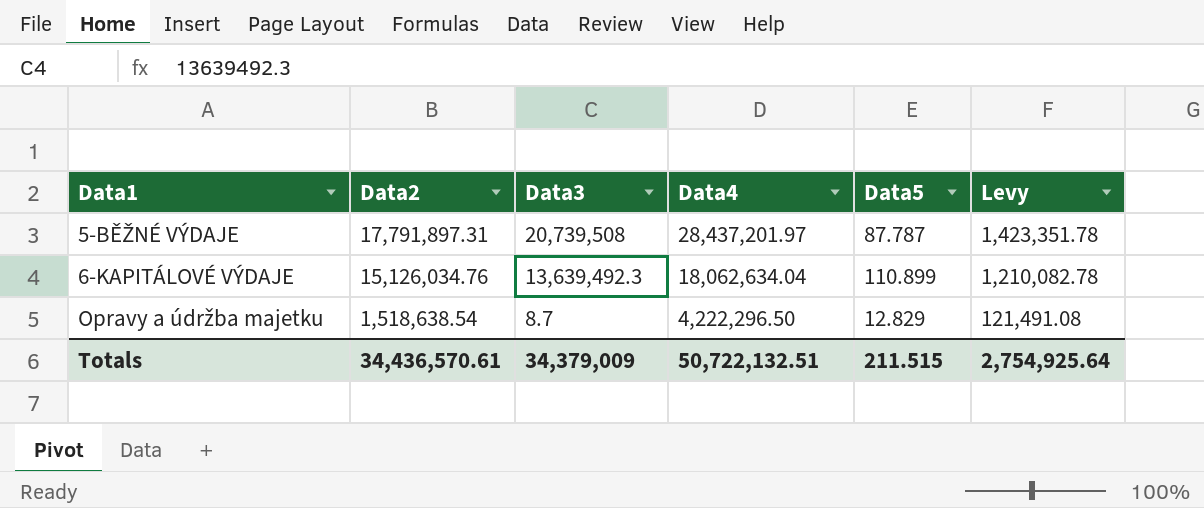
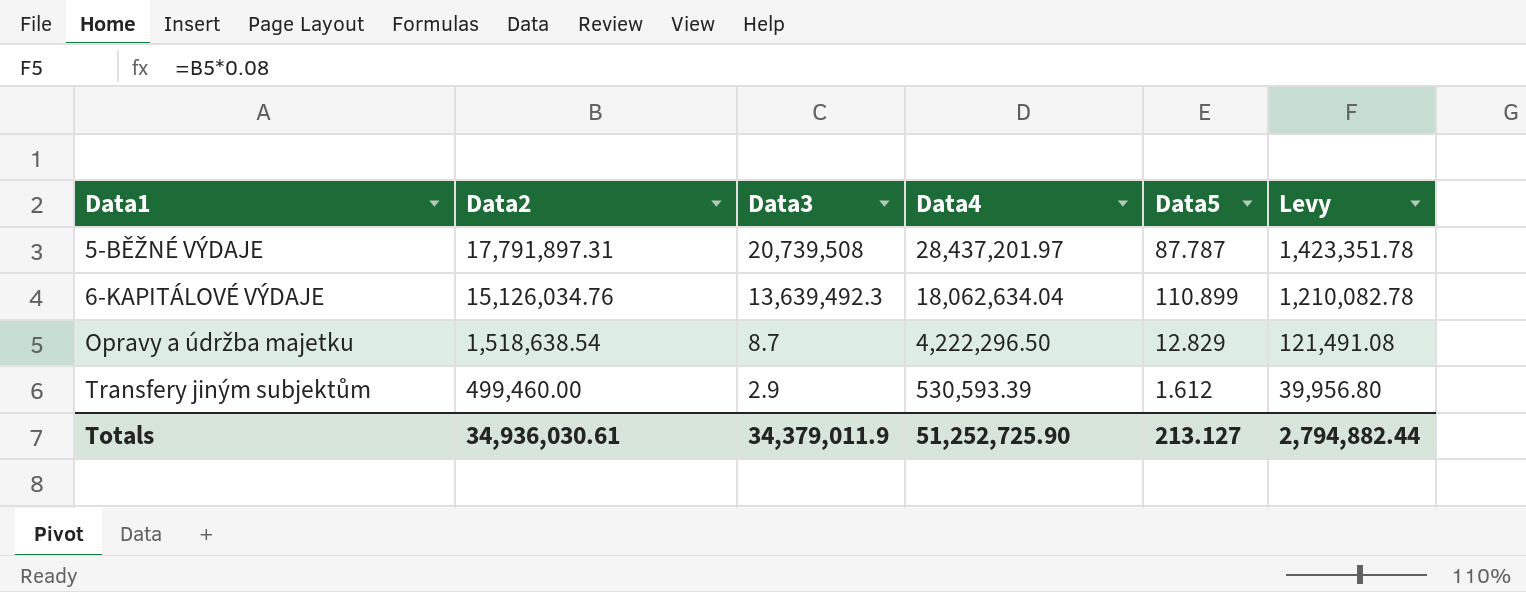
row Transfery jiným subjektům: none -> 499,460.00 | 2.9 | 530,593.39 | 1.612 | 39,956.80
Totals | Data2: 34,436,570.61 -> 34,936,030.61
Totals | Data3: 34,379,009 -> 34,379,011.9
Totals | Data4: 50,722,132.51 -> 51,252,725.90
Totals | Data5: 211.515 -> 213.127
Totals | Levy: 2,754,925.64 -> 2,794,882.44

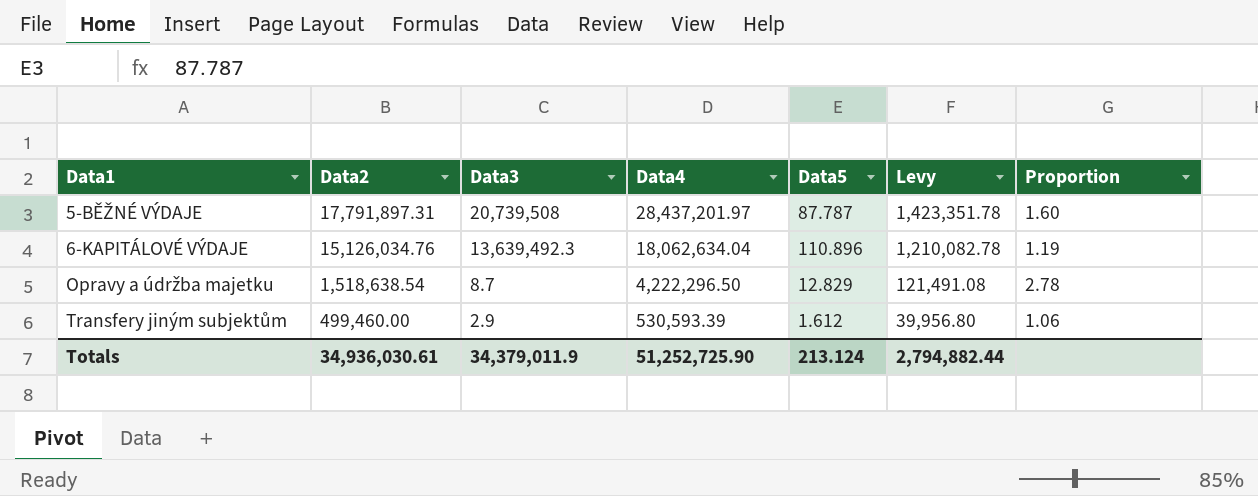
column Proportion | formula: none -> [Data4] / [Data2]
6-KAPITÁLOVÉ VÝDAJE | Data5: 110.899 -> 110.896
Totals | Data5: 213.127 -> 213.124

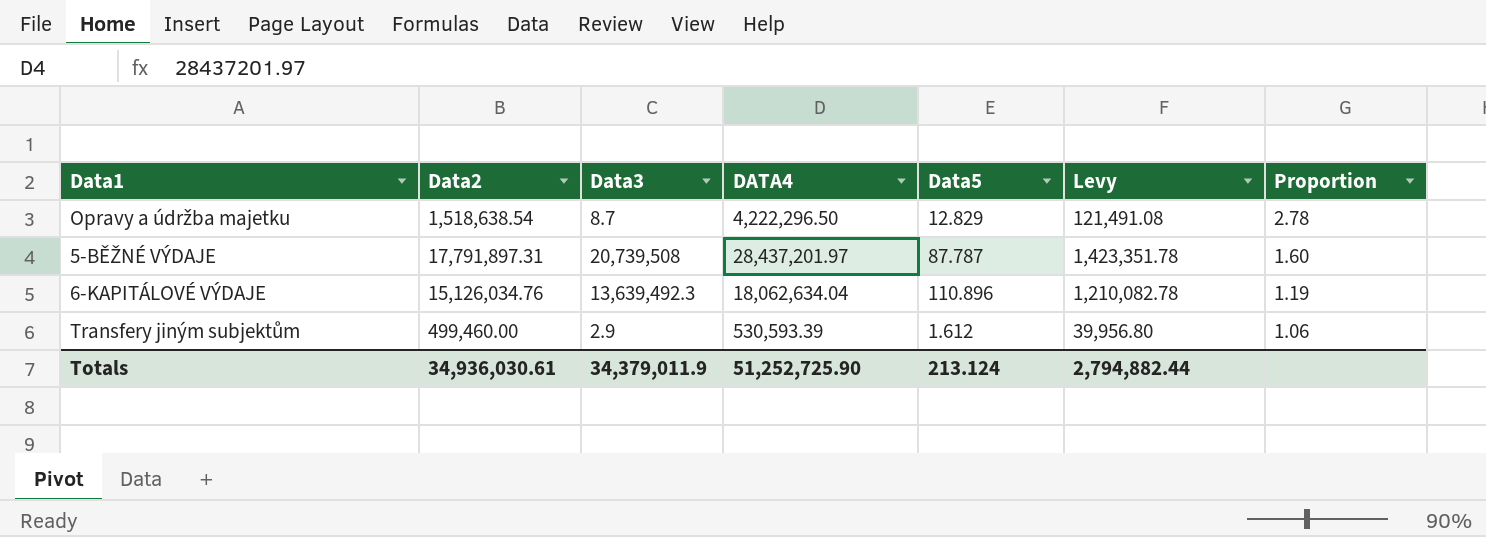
row order: Data1 ascending -> Proportion descending
column name: Data4 -> DATA4

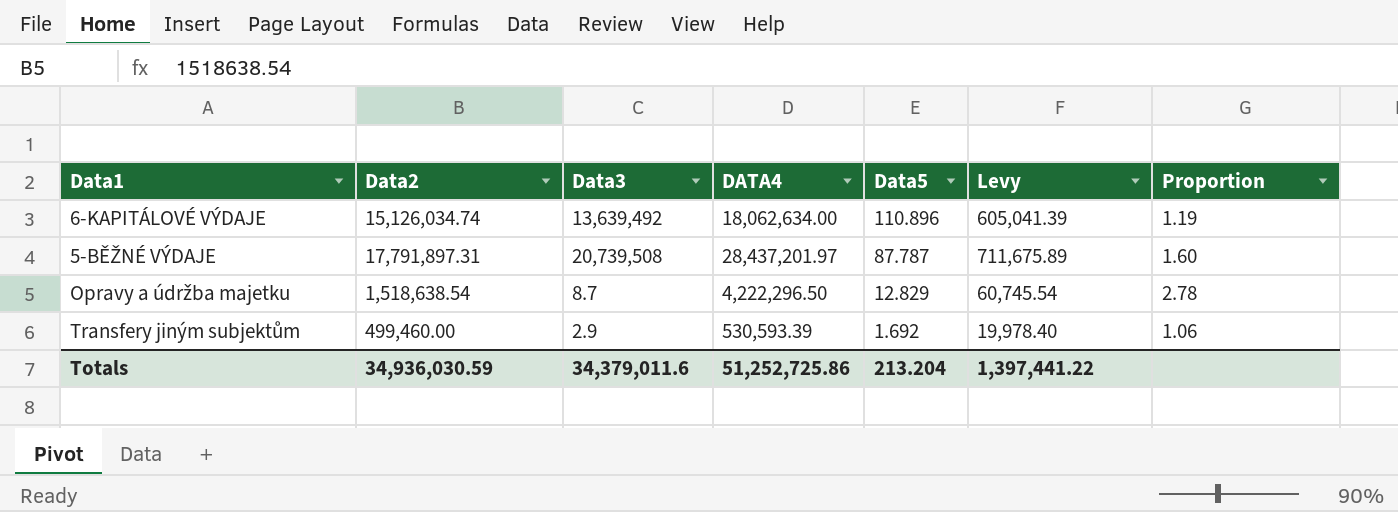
row order: Proportion descending -> Data5 descending
column Levy | formula: [Data2] * 0.08 -> [Data2] * 0.04
6-KAPITÁLOVÉ VÝDAJE | Data2: 15,126,034.76 -> 15,126,034.74
6-KAPITÁLOVÉ VÝDAJE | Data3: 13,639,492.3 -> 13,639,492
6-KAPITÁLOVÉ VÝDAJE | DATA4: 18,062,634.04 -> 18,062,634.00
Transfery jiným subjektům | Data5: 1.612 -> 1.692
Totals | Data2: 34,936,030.61 -> 34,936,030.59
Totals | Data3: 34,379,011.9 -> 34,379,011.6
Totals | DATA4: 51,252,725.90 -> 51,252,725.86
Totals | Data5: 213.124 -> 213.204
Totals | Levy: 2,794,882.44 -> 1,397,441.22

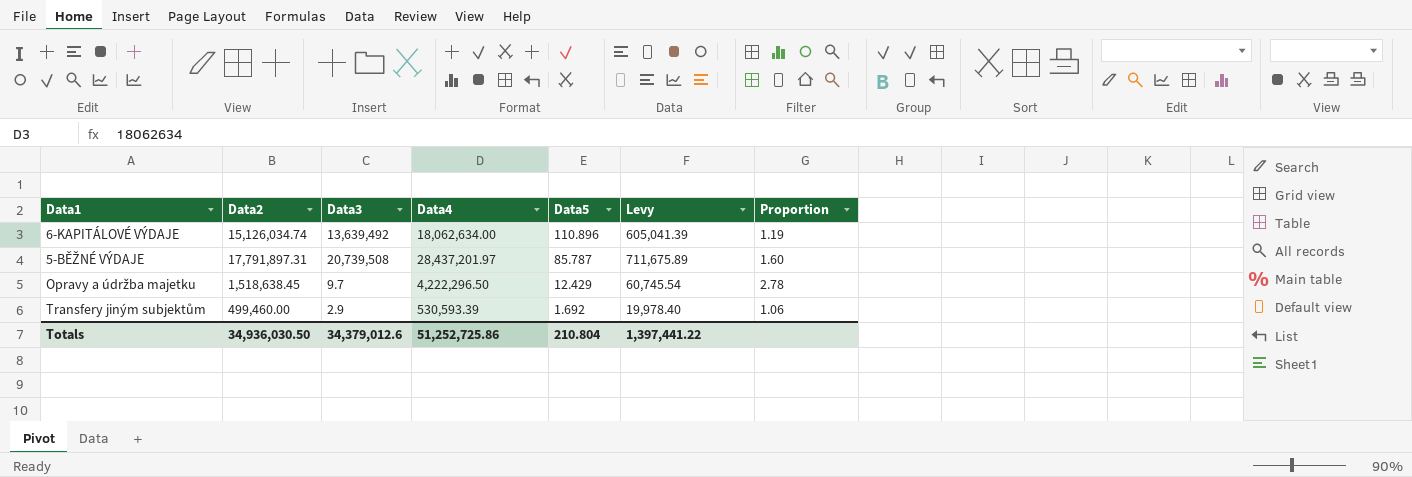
column name: DATA4 -> Data4
5-BĚŽNÉ VÝDAJE | Data5: 87.787 -> 85.787
Opravy a údržba majetku | Data2: 1,518,638.54 -> 1,518,638.45
Opravy a údržba majetku | Data3: 8.7 -> 9.7
Opravy a údržba majetku | Data5: 12.829 -> 12.429
Totals | Data2: 34,936,030.59 -> 34,936,030.50
Totals | Data3: 34,379,011.6 -> 34,379,012.6
Totals | Data5: 213.204 -> 210.804

